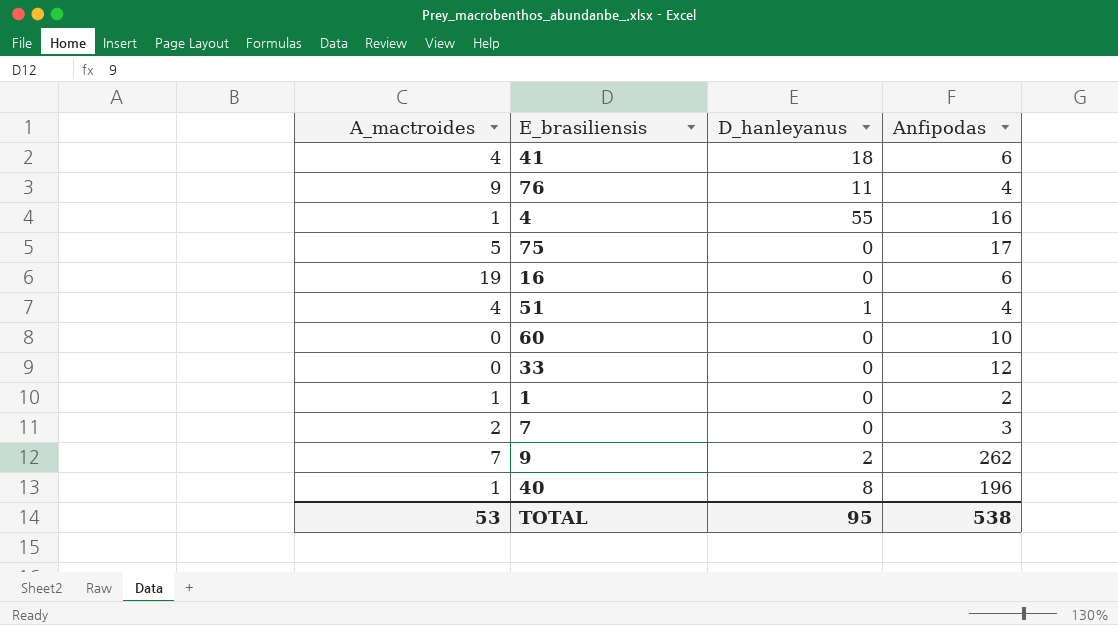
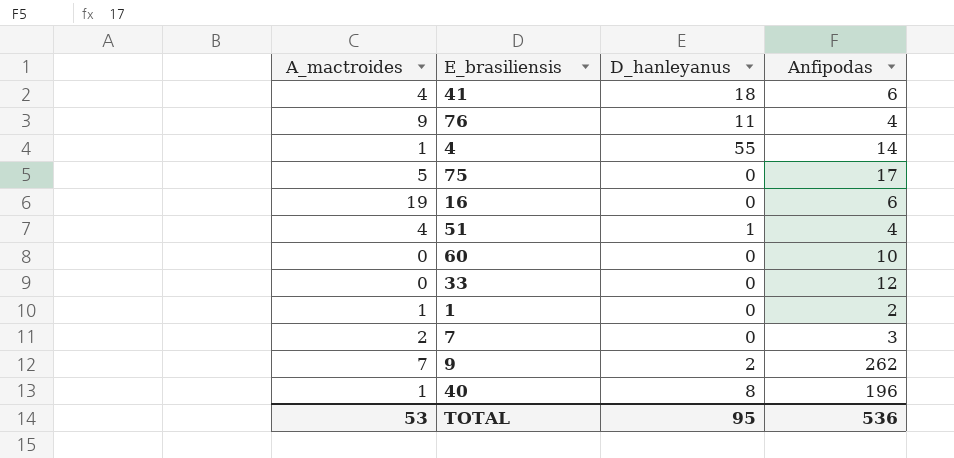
4 | Anfipodas: 16 -> 14
TOTAL | Anfipodas: 538 -> 536

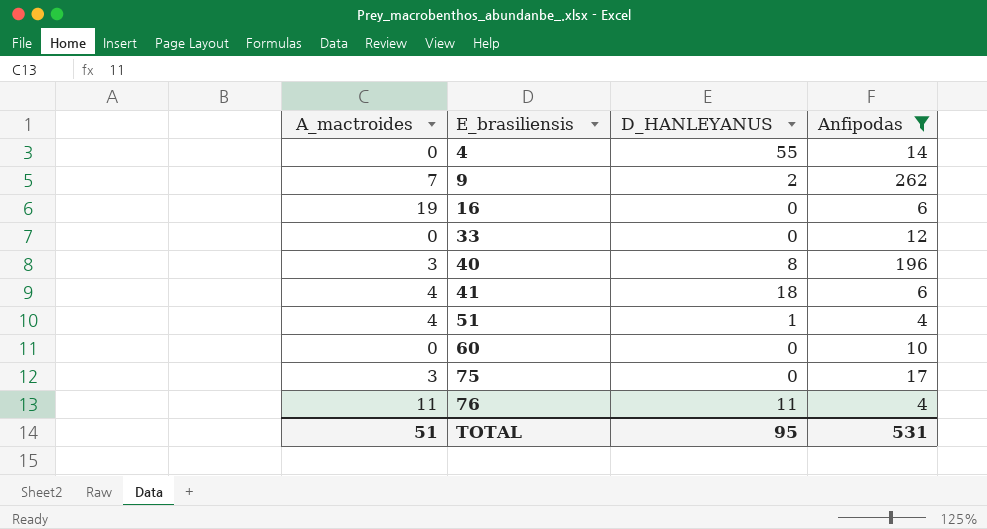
filter: none -> Anfipodas >= 4
row order: none -> E_brasiliensis ascending
column name: D_hanleyanus -> D_HANLEYANUS
4 | A_mactroides: 1 -> 0
40 | A_mactroides: 1 -> 3
75 | A_mactroides: 5 -> 3
76 | A_mactroides: 9 -> 11
TOTAL | A_mactroides: 53 -> 51
TOTAL | Anfipodas: 536 -> 531

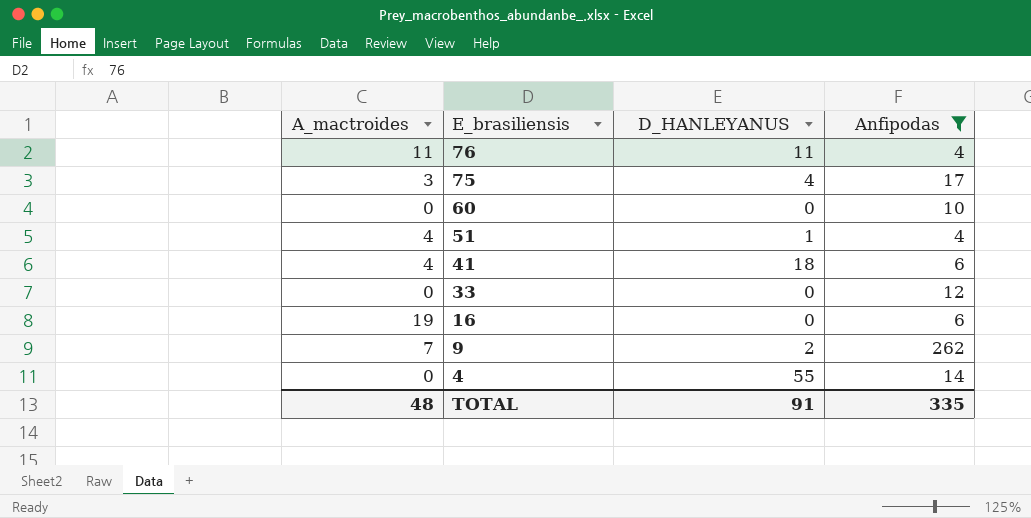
row order: E_brasiliensis ascending -> E_brasiliensis descending
row 40: 3 | 8 | 196 -> none
75 | D_HANLEYANUS: 0 -> 4
TOTAL | A_mactroides: 51 -> 48
TOTAL | D_HANLEYANUS: 95 -> 91
TOTAL | Anfipodas: 531 -> 335

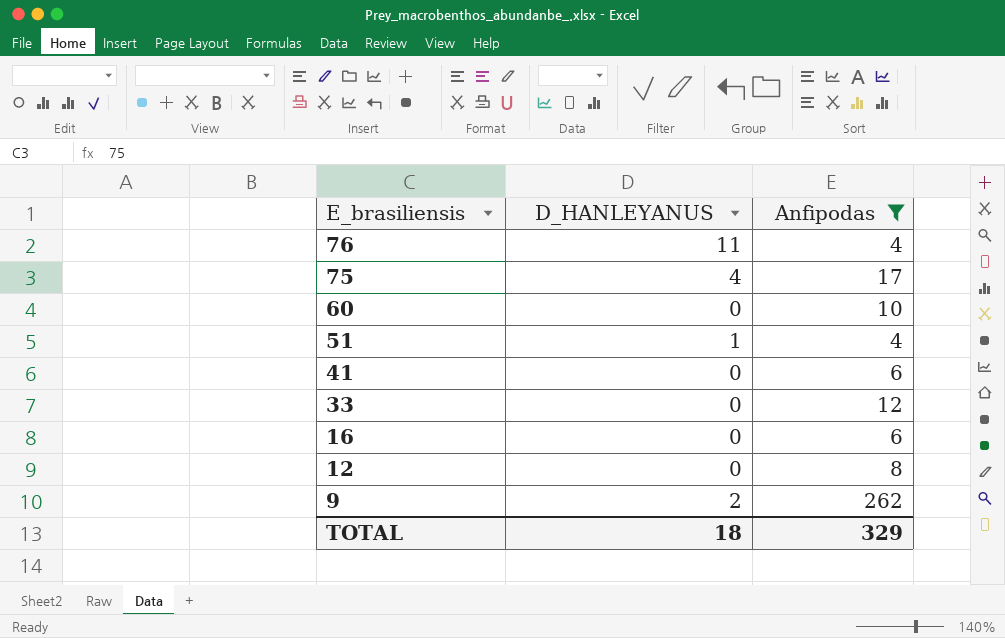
column A_mactroides | position: 1 -> none
row 4: 0 | 55 | 14 -> none
41 | D_HANLEYANUS: 18 -> 0
row 12: none -> 0 | 8
TOTAL | D_HANLEYANUS: 91 -> 18
TOTAL | Anfipodas: 335 -> 329

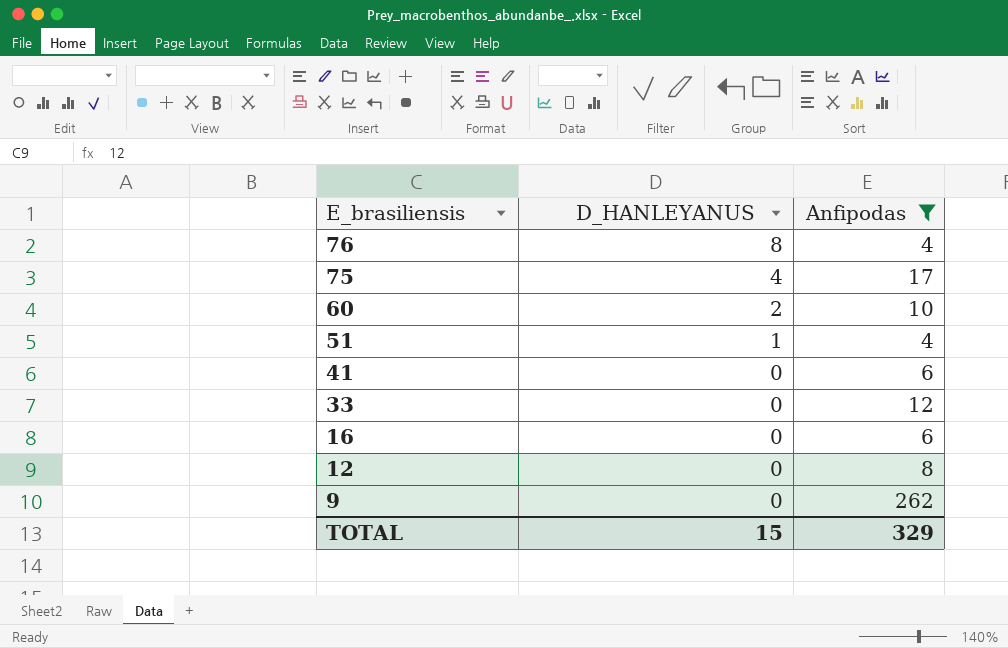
76 | D_HANLEYANUS: 11 -> 8
60 | D_HANLEYANUS: 0 -> 2
9 | D_HANLEYANUS: 2 -> 0
TOTAL | D_HANLEYANUS: 18 -> 15

